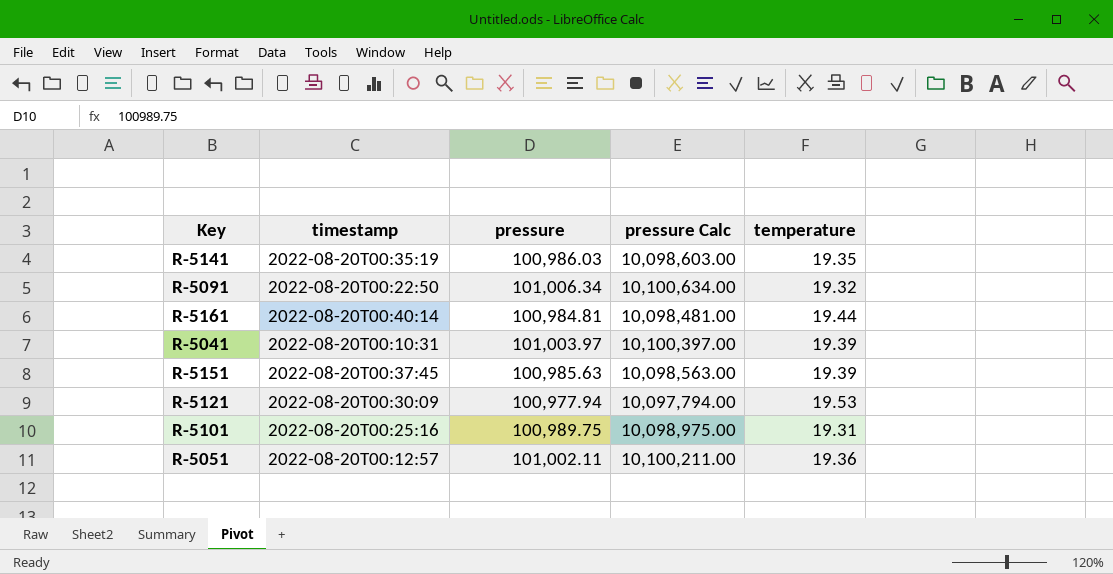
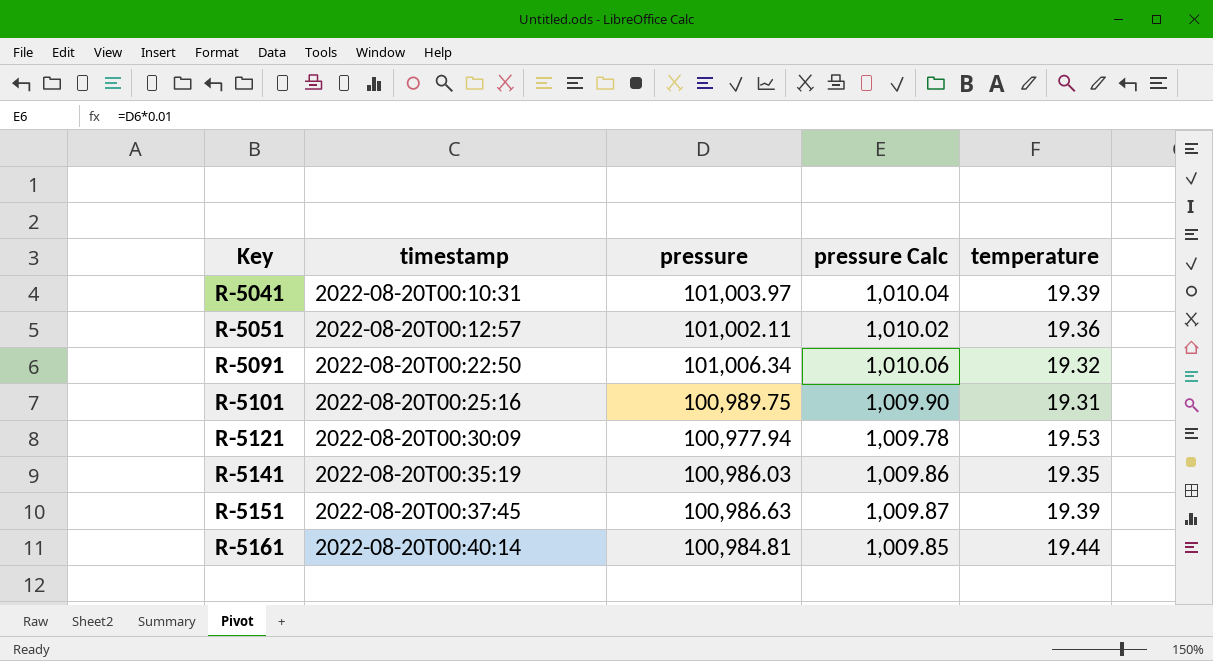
row order: none -> Key ascending
column pressure Calc | formula: [pressure] * 100 -> [pressure] * 0.01
R-5151 | pressure: 100,985.63 -> 100,986.63

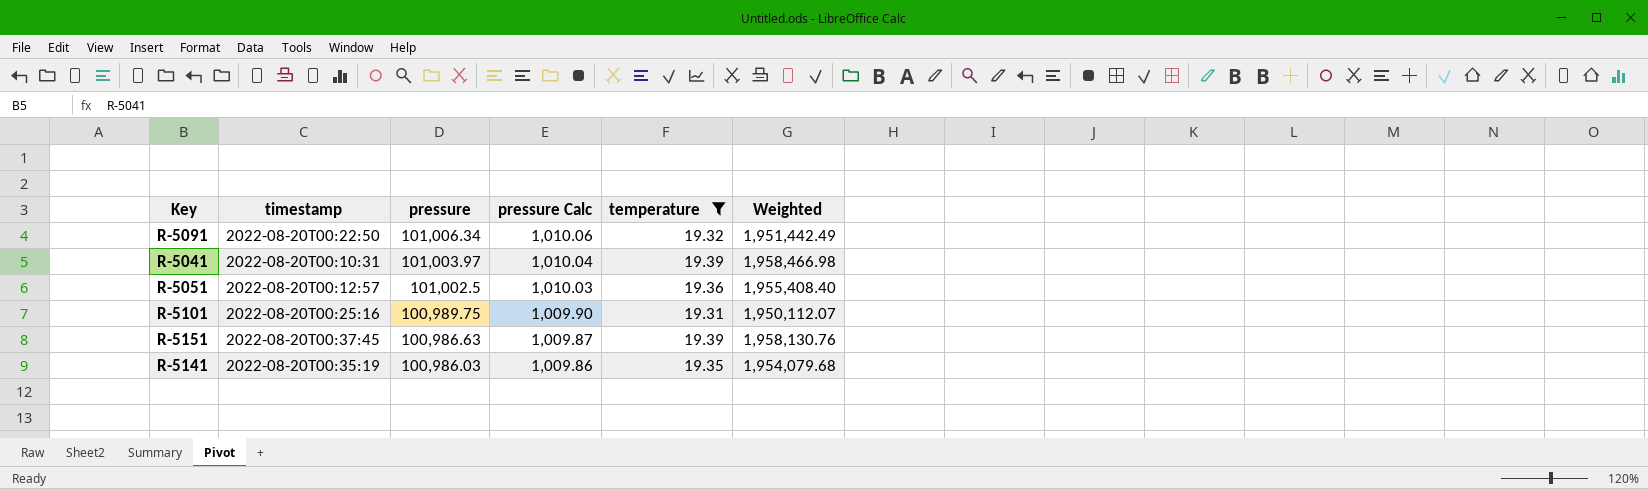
filter: none -> temperature <= 19.39
row order: Key ascending -> pressure descending
column Weighted | formula: none -> [pressure] * [temperature]
R-5051 | pressure: 101,002.11 -> 101,002.5
R-5051 | pressure Calc: 1,010.02 -> 1,010.03

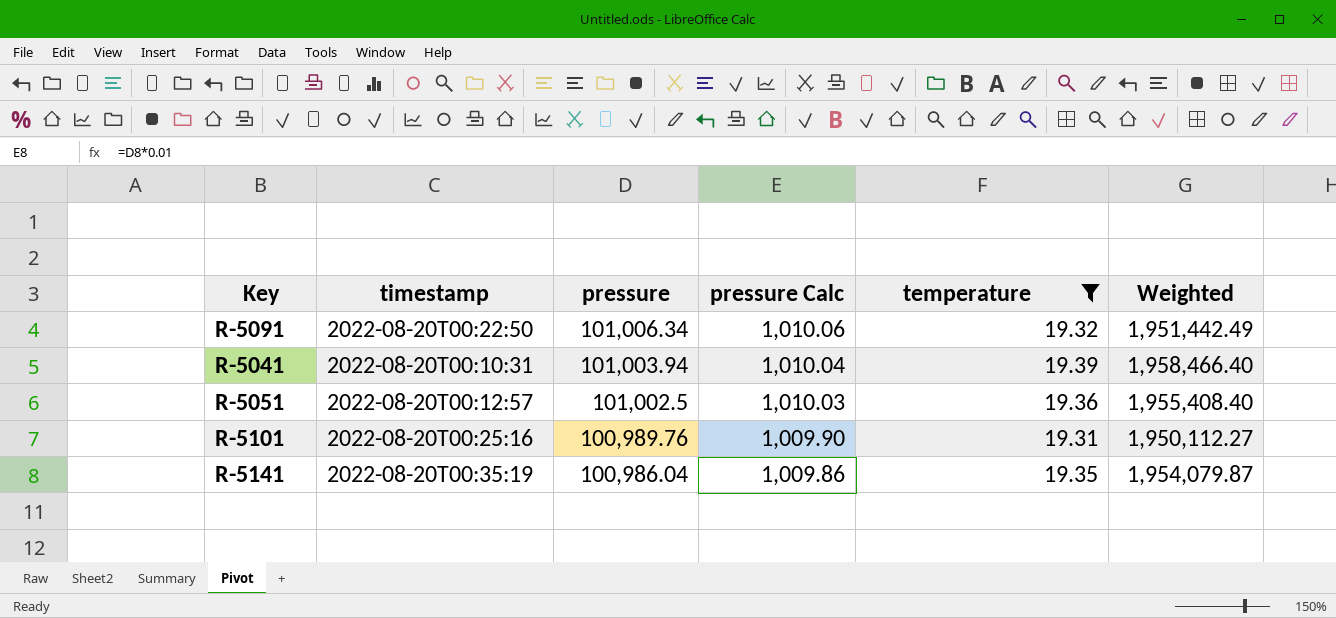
row R-5151: 2022-08-20T00:37:45 | 100,986.63 | 1,009.87 | 19.39 | 1,958,130.76 -> none
R-5041 | pressure: 101,003.97 -> 101,003.94
R-5041 | Weighted: 1,958,466.98 -> 1,958,466.40
R-5101 | pressure: 100,989.75 -> 100,989.76
R-5101 | Weighted: 1,950,112.07 -> 1,950,112.27
R-5141 | pressure: 100,986.03 -> 100,986.04
R-5141 | Weighted: 1,954,079.68 -> 1,954,079.87

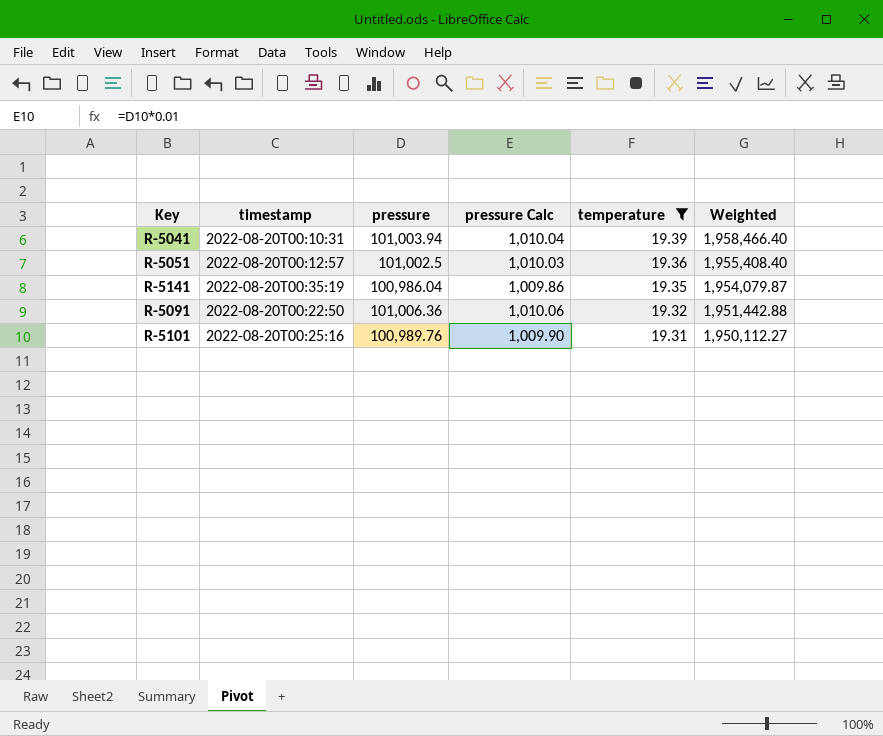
row order: pressure descending -> temperature descending
R-5091 | pressure: 101,006.34 -> 101,006.36
R-5091 | Weighted: 1,951,442.49 -> 1,951,442.88

